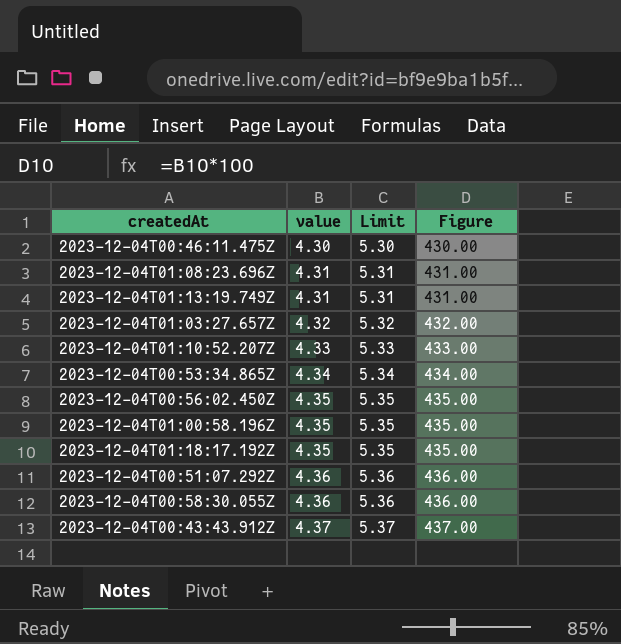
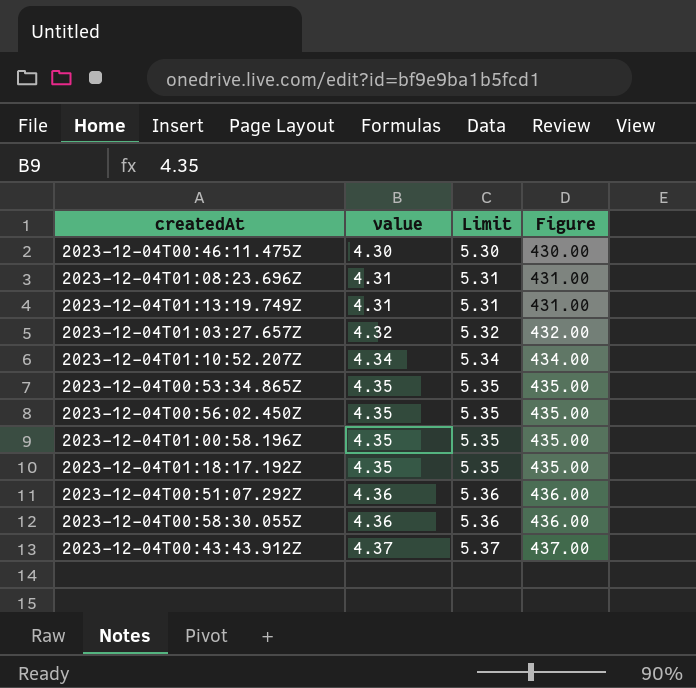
2023-12-04T01:10:52.207Z | value: 4.33 -> 4.34
2023-12-04T01:10:52.207Z | Limit: 5.33 -> 5.34
2023-12-04T01:10:52.207Z | Figure: 433.00 -> 434.00
2023-12-04T00:53:34.865Z | value: 4.34 -> 4.35
2023-12-04T00:53:34.865Z | Limit: 5.34 -> 5.35
2023-12-04T00:53:34.865Z | Figure: 434.00 -> 435.00

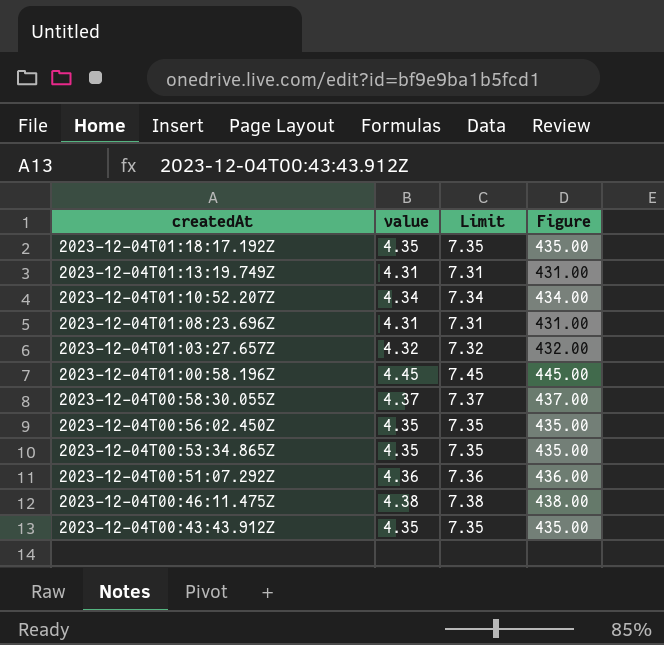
row order: value ascending -> createdAt descending
column Limit | formula: [value] + 1 -> [value] + 3
2023-12-04T01:00:58.196Z | value: 4.35 -> 4.45
2023-12-04T01:00:58.196Z | Figure: 435.00 -> 445.00
2023-12-04T00:58:30.055Z | value: 4.36 -> 4.37
2023-12-04T00:58:30.055Z | Figure: 436.00 -> 437.00
2023-12-04T00:46:11.475Z | value: 4.30 -> 4.38
2023-12-04T00:46:11.475Z | Figure: 430.00 -> 438.00
2023-12-04T00:43:43.912Z | value: 4.37 -> 4.35
2023-12-04T00:43:43.912Z | Figure: 437.00 -> 435.00

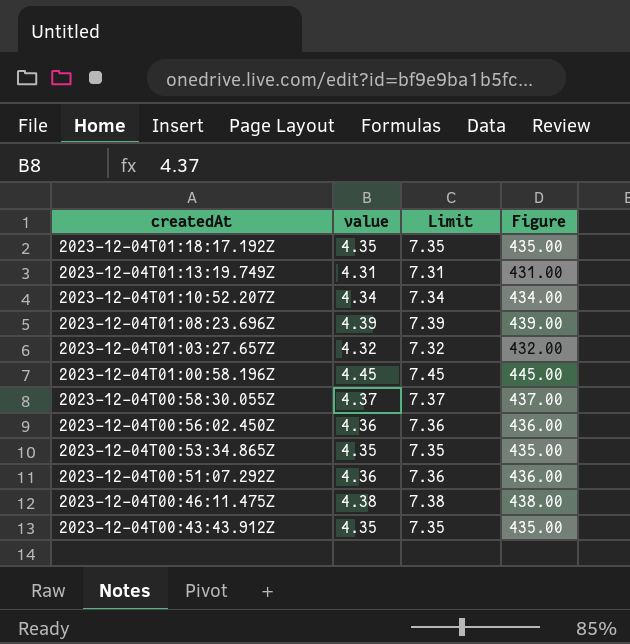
2023-12-04T01:08:23.696Z | value: 4.31 -> 4.39
2023-12-04T01:08:23.696Z | Limit: 7.31 -> 7.39
2023-12-04T01:08:23.696Z | Figure: 431.00 -> 439.00
2023-12-04T00:56:02.450Z | value: 4.35 -> 4.36
2023-12-04T00:56:02.450Z | Limit: 7.35 -> 7.36
2023-12-04T00:56:02.450Z | Figure: 435.00 -> 436.00

